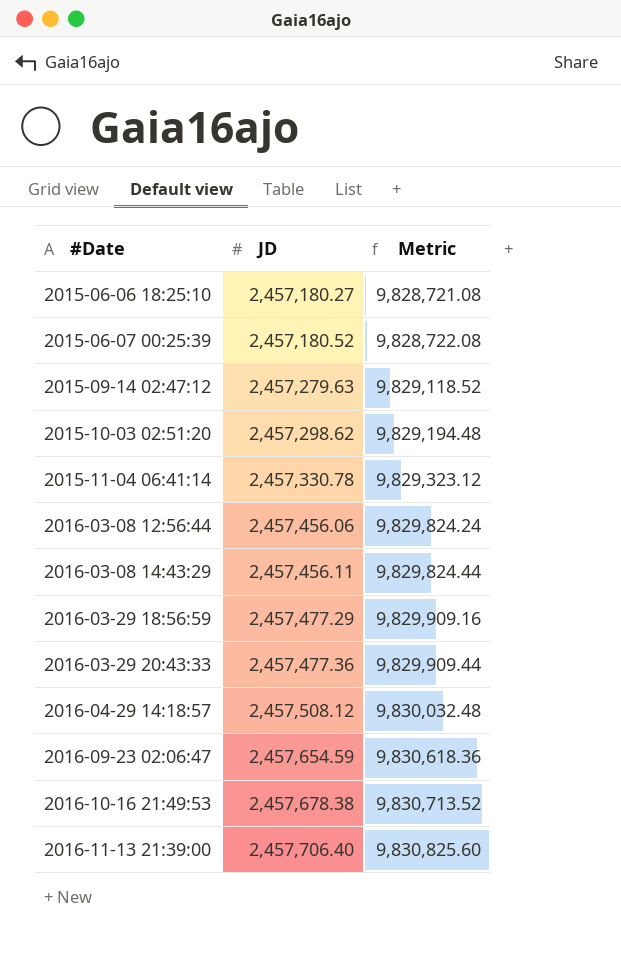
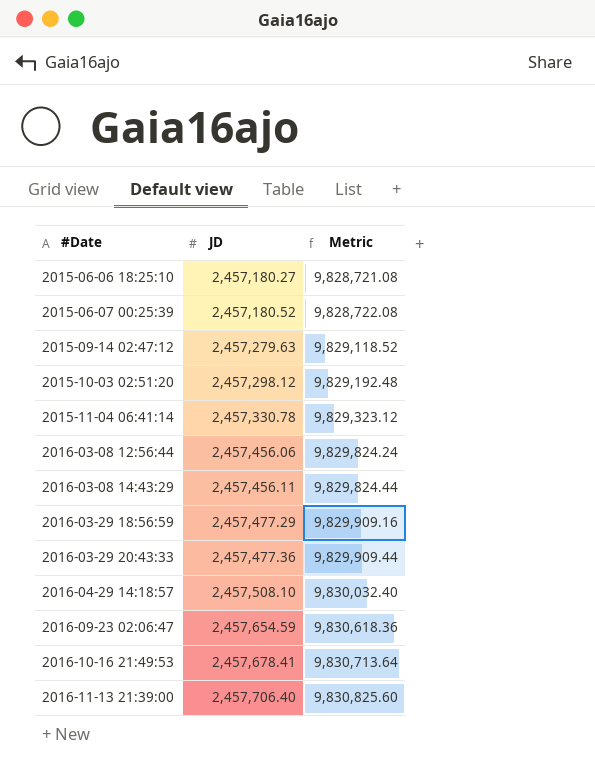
2015-10-03 02:51:20 | JD: 2,457,298.62 -> 2,457,298.12
2015-10-03 02:51:20 | Metric: 9,829,194.48 -> 9,829,192.48
2016-04-29 14:18:57 | JD: 2,457,508.12 -> 2,457,508.10
2016-04-29 14:18:57 | Metric: 9,830,032.48 -> 9,830,032.40
2016-10-16 21:49:53 | JD: 2,457,678.38 -> 2,457,678.41
2016-10-16 21:49:53 | Metric: 9,830,713.52 -> 9,830,713.64

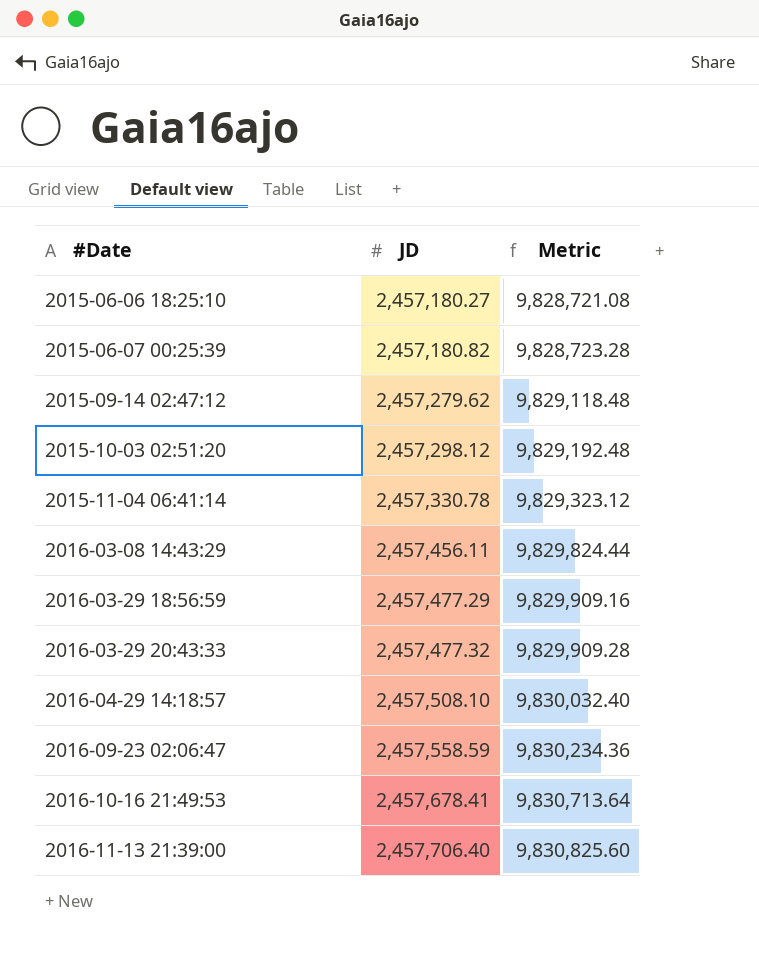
row 2016-03-08 12:56:44: 2,457,456.06 | 9,829,824.24 -> none
2015-06-07 00:25:39 | JD: 2,457,180.52 -> 2,457,180.82
2015-06-07 00:25:39 | Metric: 9,828,722.08 -> 9,828,723.28
2015-09-14 02:47:12 | JD: 2,457,279.63 -> 2,457,279.62
2015-09-14 02:47:12 | Metric: 9,829,118.52 -> 9,829,118.48
2016-03-29 20:43:33 | JD: 2,457,477.36 -> 2,457,477.32
2016-03-29 20:43:33 | Metric: 9,829,909.44 -> 9,829,909.28
2016-09-23 02:06:47 | JD: 2,457,654.59 -> 2,457,558.59
2016-09-23 02:06:47 | Metric: 9,830,618.36 -> 9,830,234.36

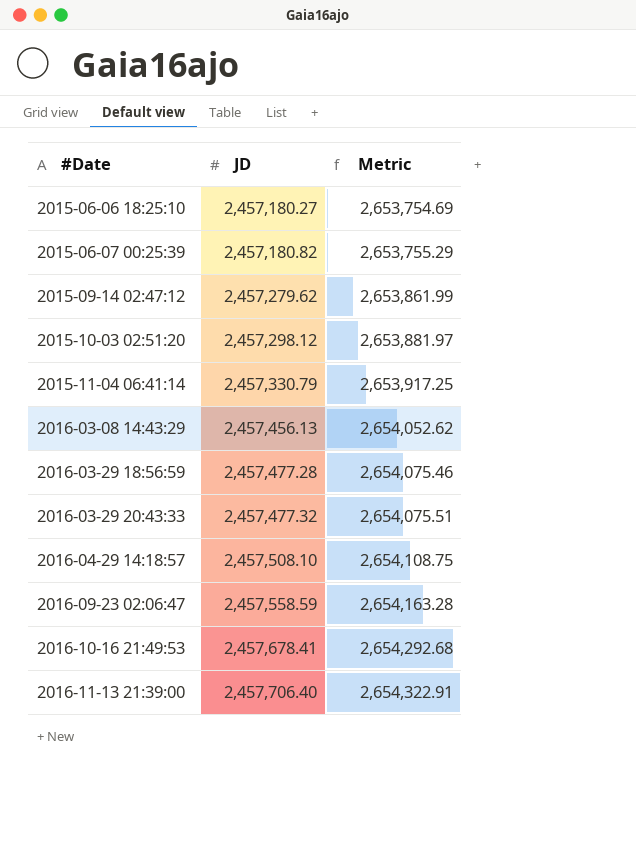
column Metric | formula: [JD] * 4 -> [JD] * 1.08
2015-11-04 06:41:14 | JD: 2,457,330.78 -> 2,457,330.79
2016-03-08 14:43:29 | JD: 2,457,456.11 -> 2,457,456.13
2016-03-29 18:56:59 | JD: 2,457,477.29 -> 2,457,477.28

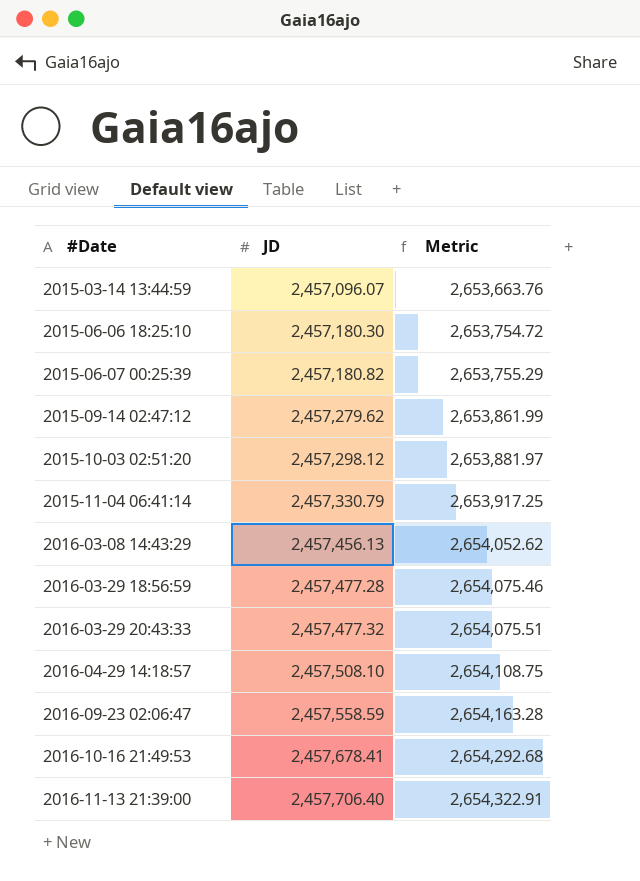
row 2015-03-14 13:44:59: none -> 2,457,096.07 | 2,653,663.76
2015-06-06 18:25:10 | JD: 2,457,180.27 -> 2,457,180.30
2015-06-06 18:25:10 | Metric: 2,653,754.69 -> 2,653,754.72

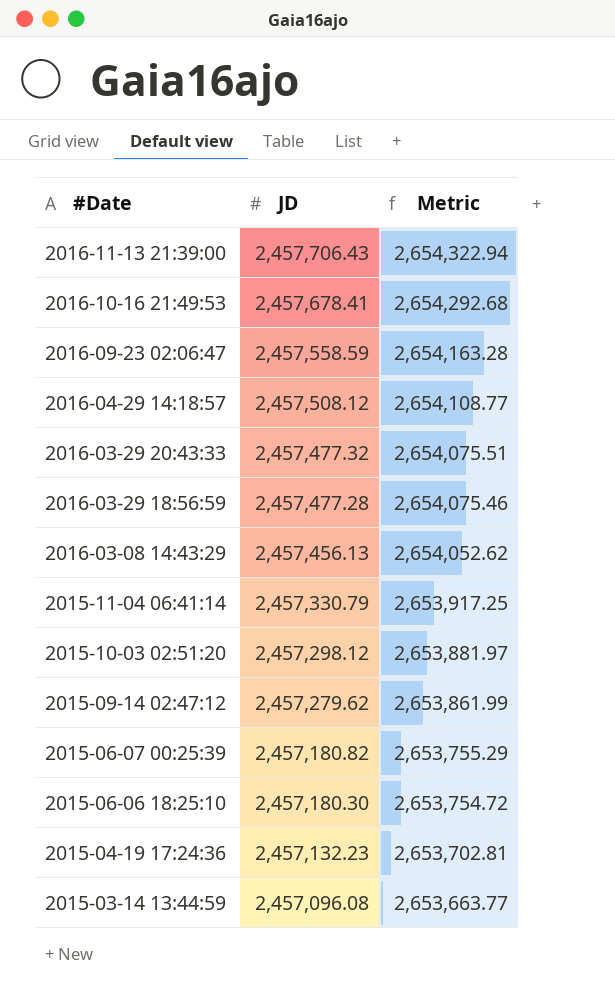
row order: #Date ascending -> #Date descending
2016-11-13 21:39:00 | JD: 2,457,706.40 -> 2,457,706.43
2016-11-13 21:39:00 | Metric: 2,654,322.91 -> 2,654,322.94
2016-04-29 14:18:57 | JD: 2,457,508.10 -> 2,457,508.12
2016-04-29 14:18:57 | Metric: 2,654,108.75 -> 2,654,108.77
row 2015-04-19 17:24:36: none -> 2,457,132.23 | 2,653,702.81
2015-03-14 13:44:59 | JD: 2,457,096.07 -> 2,457,096.08
2015-03-14 13:44:59 | Metric: 2,653,663.76 -> 2,653,663.77

